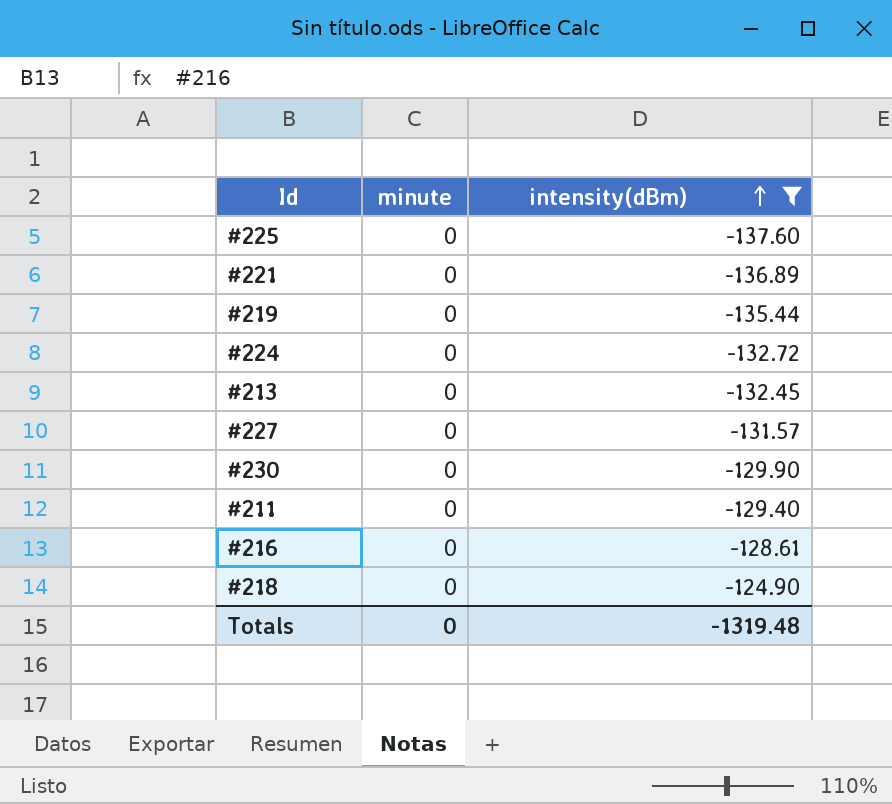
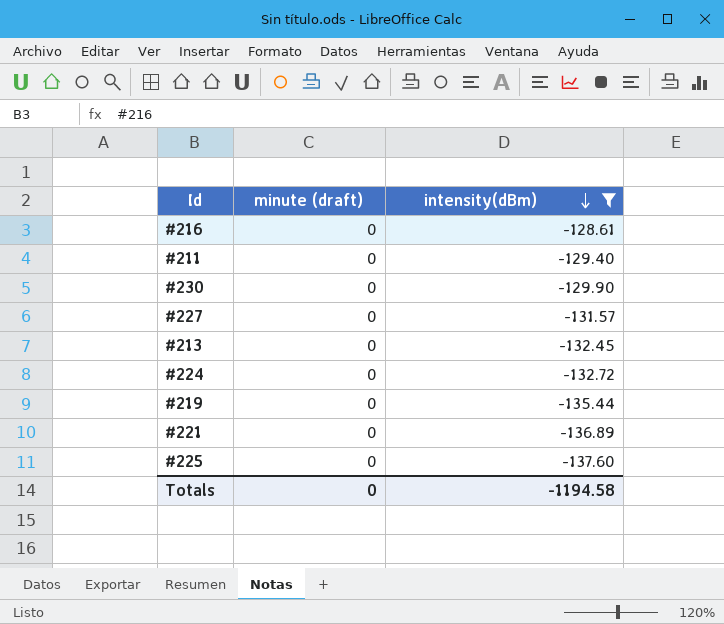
row order: intensity(dBm) ascending -> intensity(dBm) descending
column name: minute -> minute (draft)
row #218: 0 | -124.90 -> none
Totals | intensity(dBm): -1319.48 -> -1194.58

